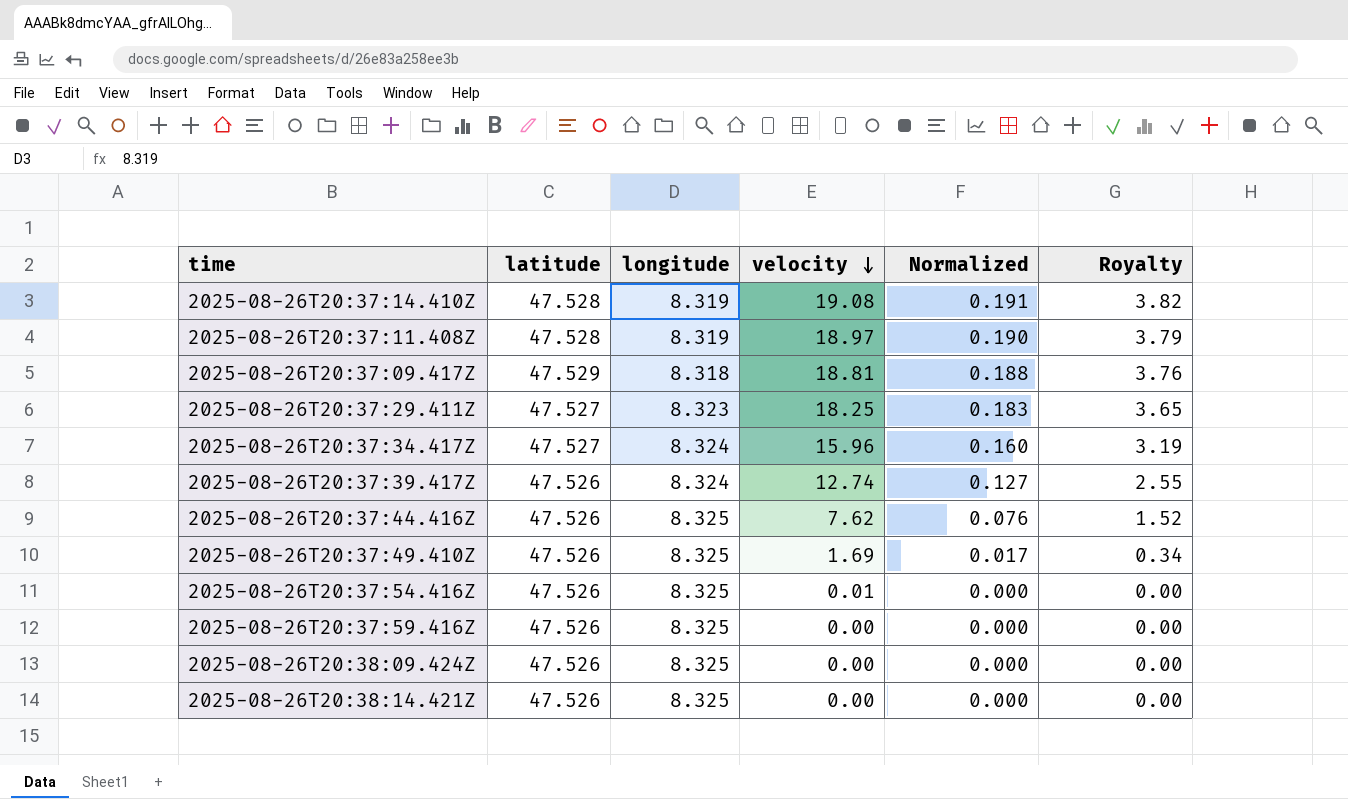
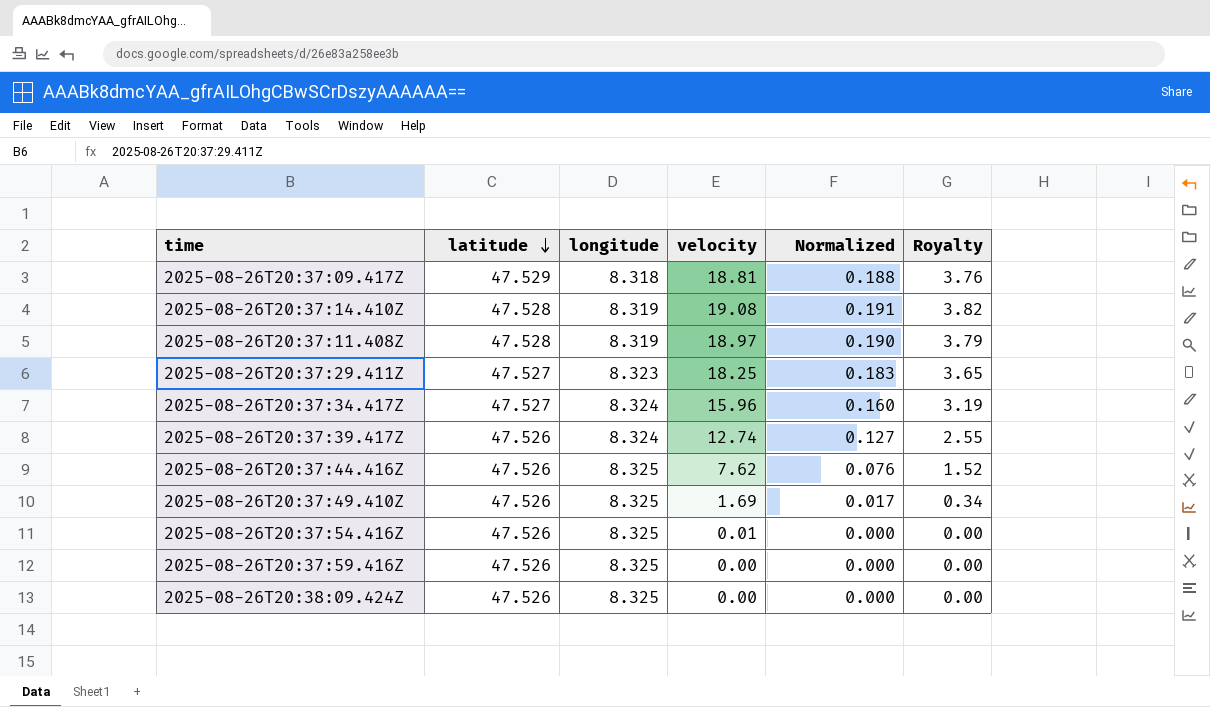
row order: velocity descending -> latitude descending
row 2025-08-26T20:38:14.421Z: 47.526 | 8.325 | 0.00 | 0.000 | 0.00 -> none

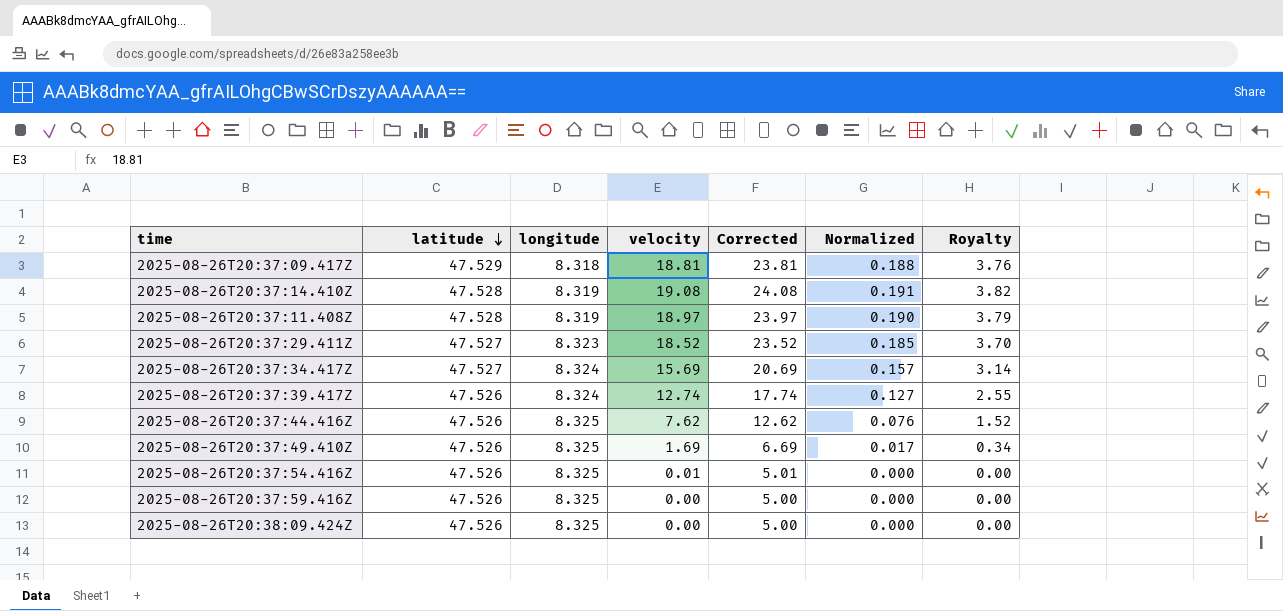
column Corrected | formula: none -> [velocity] + 5
2025-08-26T20:37:29.411Z | velocity: 18.25 -> 18.52
2025-08-26T20:37:29.411Z | Normalized: 0.183 -> 0.185
2025-08-26T20:37:29.411Z | Royalty: 3.65 -> 3.70
2025-08-26T20:37:34.417Z | velocity: 15.96 -> 15.69
2025-08-26T20:37:34.417Z | Normalized: 0.160 -> 0.157
2025-08-26T20:37:34.417Z | Royalty: 3.19 -> 3.14

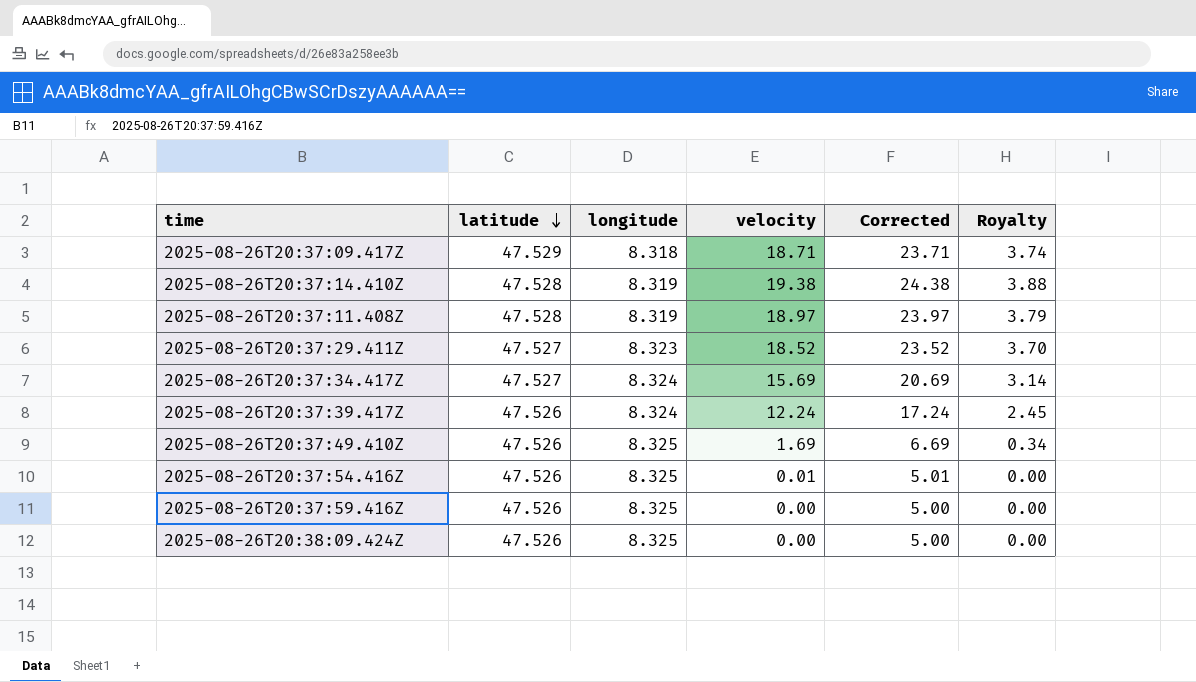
column Normalized | formula: [velocity] * 0.01 -> none
row 2025-08-26T20:37:44.416Z: 47.526 | 8.325 | 7.62 | 12.62 | 0.076 | 1.52 -> none
2025-08-26T20:37:09.417Z | velocity: 18.81 -> 18.71
2025-08-26T20:37:09.417Z | Corrected: 23.81 -> 23.71
2025-08-26T20:37:09.417Z | Royalty: 3.76 -> 3.74
2025-08-26T20:37:14.410Z | velocity: 19.08 -> 19.38
2025-08-26T20:37:14.410Z | Corrected: 24.08 -> 24.38
2025-08-26T20:37:14.410Z | Royalty: 3.82 -> 3.88
2025-08-26T20:37:39.417Z | velocity: 12.74 -> 12.24
2025-08-26T20:37:39.417Z | Corrected: 17.74 -> 17.24
2025-08-26T20:37:39.417Z | Royalty: 2.55 -> 2.45

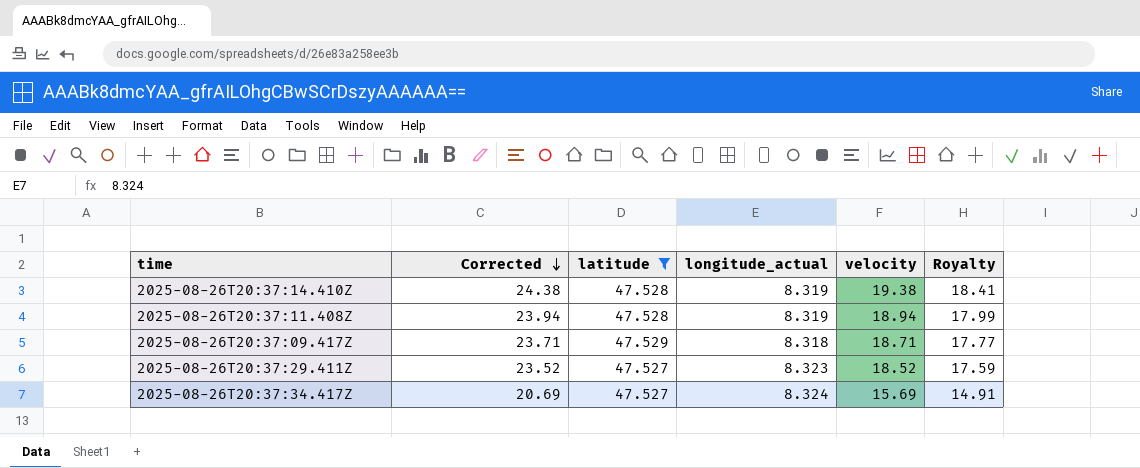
filter: none -> latitude != 47.526
row order: latitude descending -> Corrected descending
column Corrected | position: 5 -> 2
column name: longitude -> longitude_actual
column Royalty | formula: [velocity] * 0.2 -> [velocity] * 0.95
2025-08-26T20:37:11.408Z | Corrected: 23.97 -> 23.94
2025-08-26T20:37:11.408Z | velocity: 18.97 -> 18.94

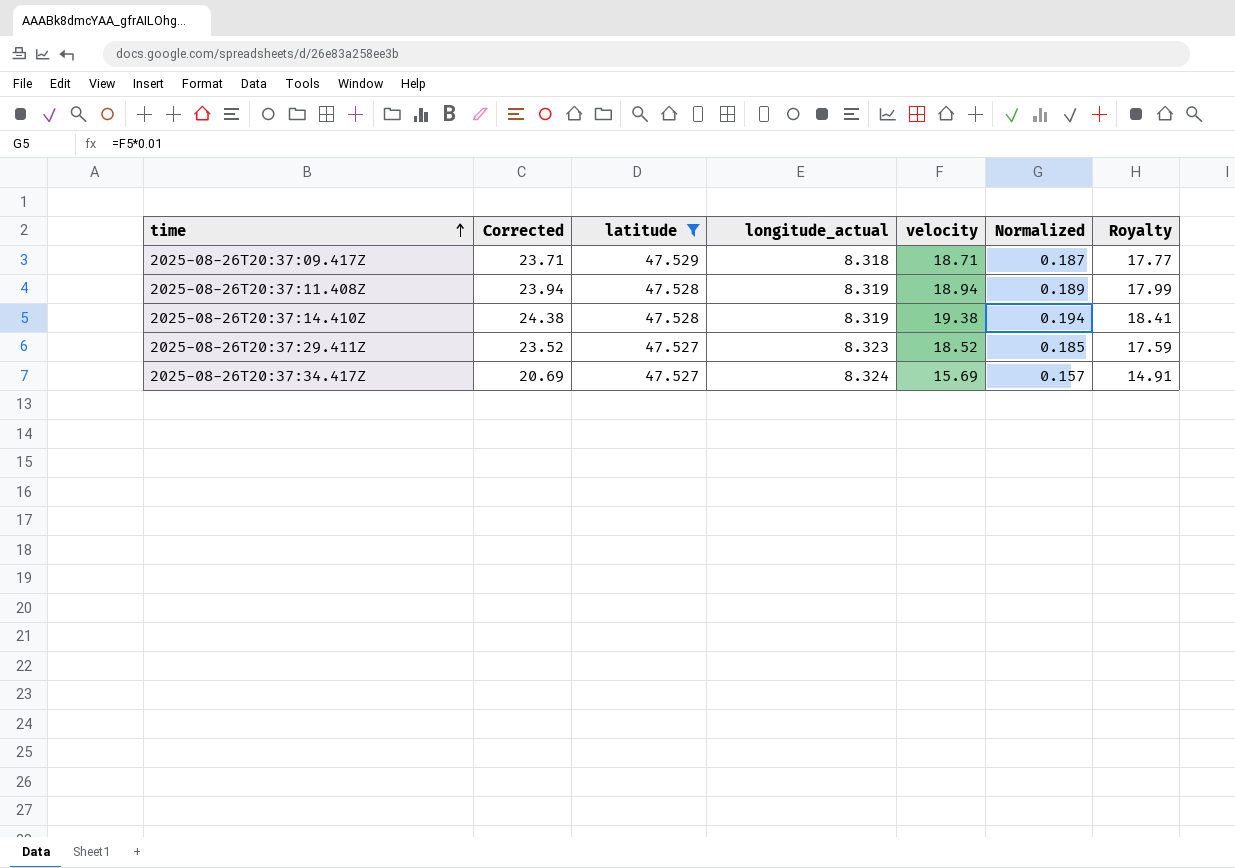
row order: Corrected descending -> time ascending
column Normalized | formula: none -> [velocity] * 0.01

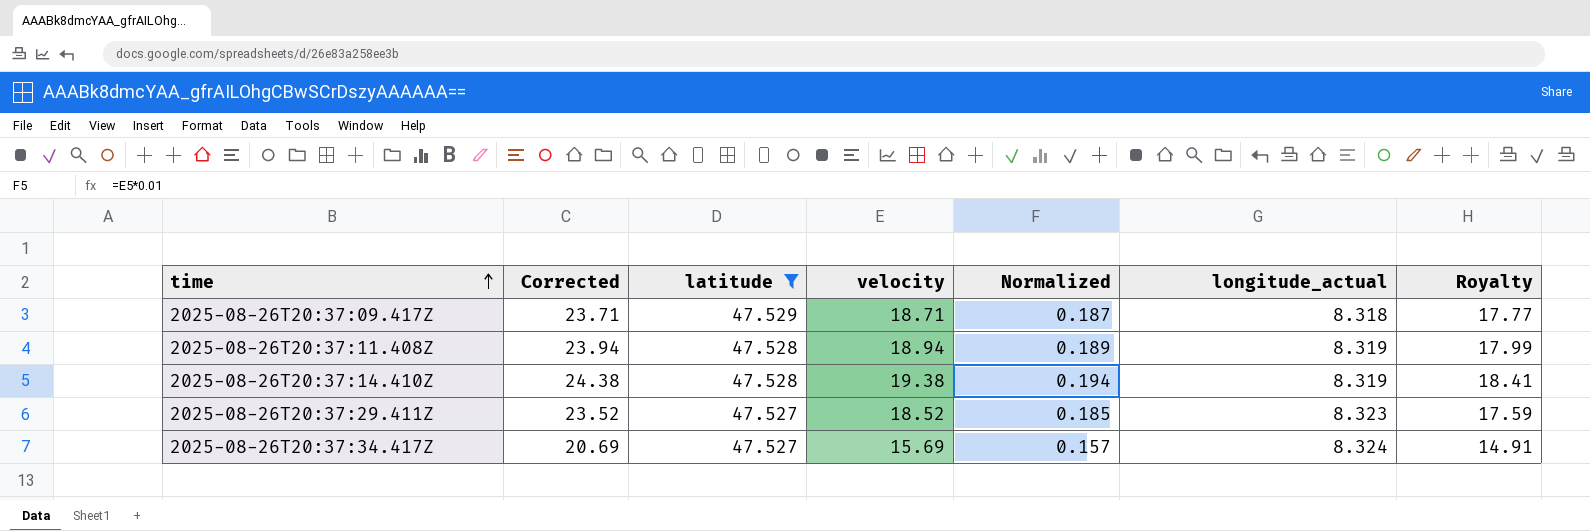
column longitude_actual | position: 4 -> 6

